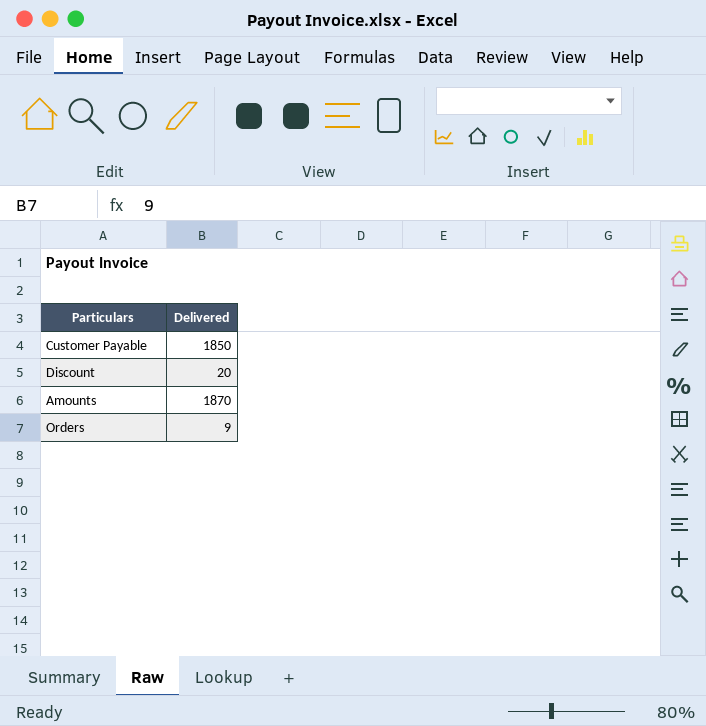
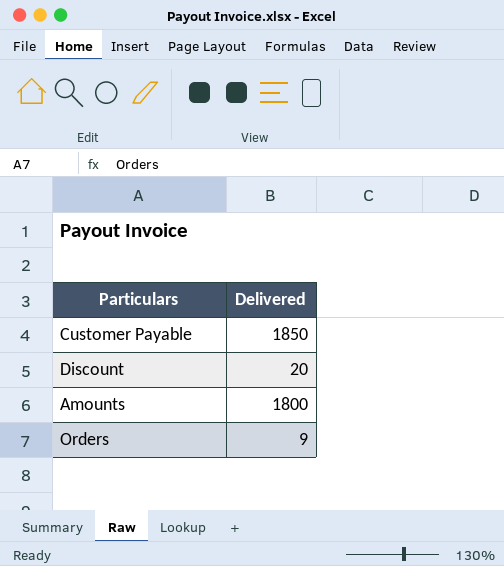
Amounts | Delivered: 1870 -> 1800

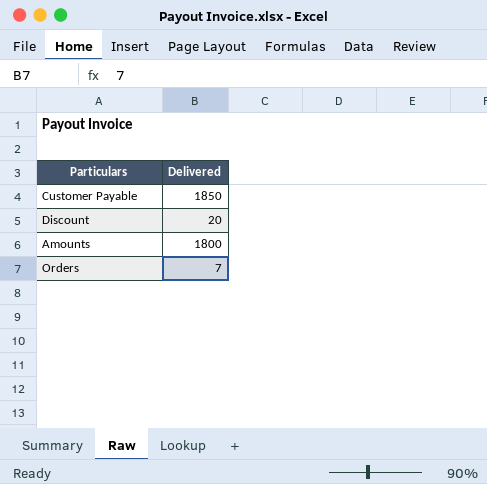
Orders | Delivered: 9 -> 7

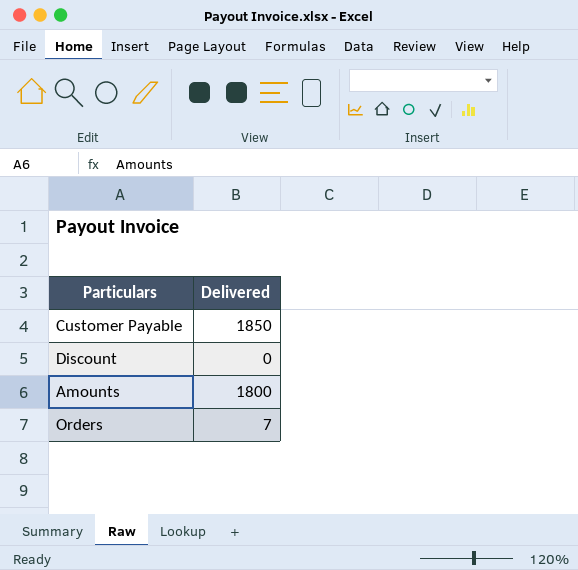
Discount | Delivered: 20 -> 0

